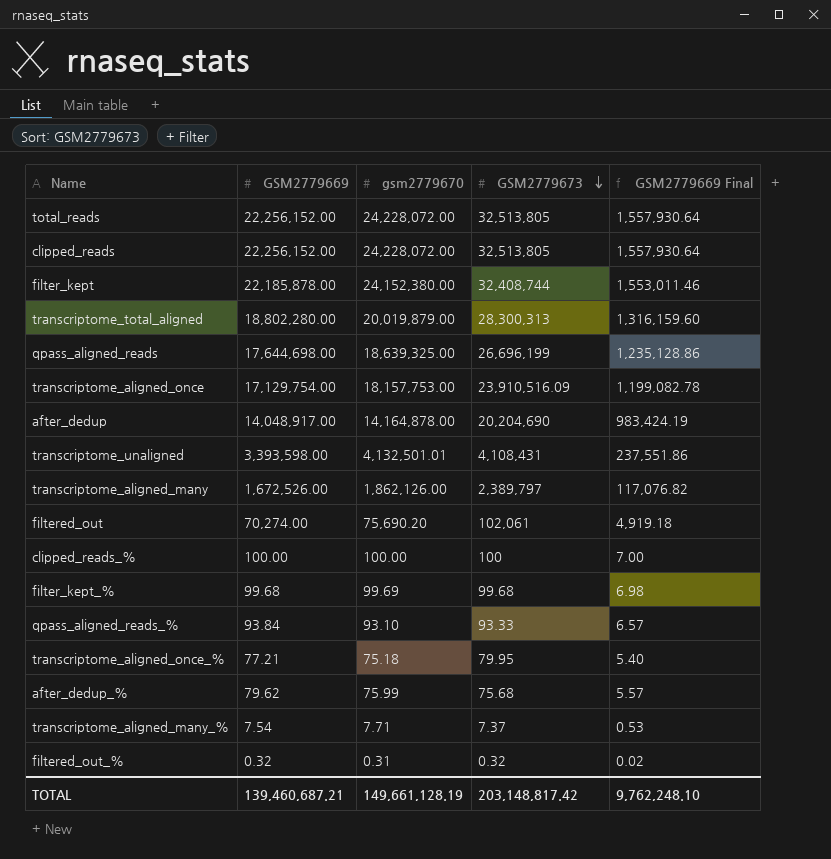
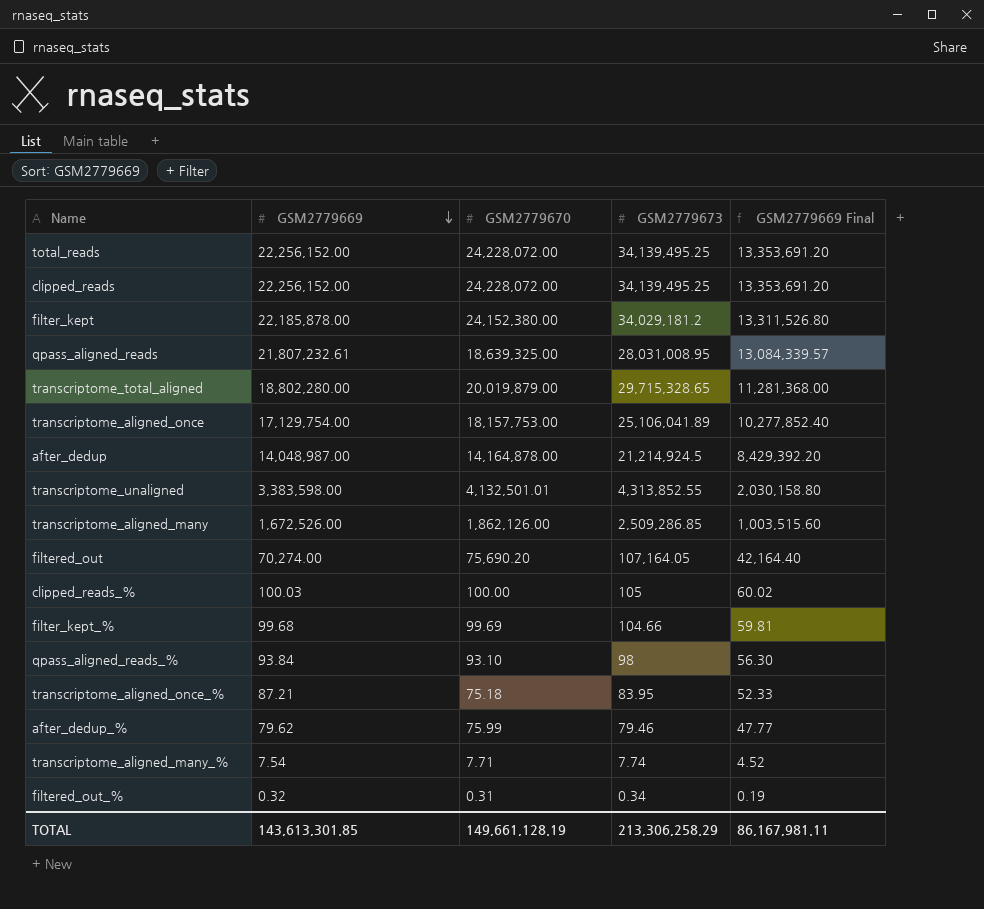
row order: GSM2779673 descending -> GSM2779669 descending
column name: gsm2779670 -> GSM2779670
column GSM2779669 Final | formula: [GSM2779669] * 0.07 -> [GSM2779669] * 0.6
total_reads | GSM2779673: 32,513,805 -> 34,139,495.25
clipped_reads | GSM2779673: 32,513,805 -> 34,139,495.25
filter_kept | GSM2779673: 32,408,744 -> 34,029,181.2
qpass_aligned_reads | GSM2779669: 17,644,698.00 -> 21,807,232.61
qpass_aligned_reads | GSM2779673: 26,696,199 -> 28,031,008.95
transcriptome_total_aligned | GSM2779673: 28,300,313 -> 29,715,328.65
transcriptome_aligned_once | GSM2779673: 23,910,516.09 -> 25,106,041.89
after_dedup | GSM2779669: 14,048,917.00 -> 14,048,987.00
after_dedup | GSM2779673: 20,204,690 -> 21,214,924.5
transcriptome_unaligned | GSM2779669: 3,393,598.00 -> 3,383,598.00
transcriptome_unaligned | GSM2779673: 4,108,431 -> 4,313,852.55
transcriptome_aligned_many | GSM2779673: 2,389,797 -> 2,509,286.85
filtered_out | GSM2779673: 102,061 -> 107,164.05
clipped_reads_% | GSM2779669: 100.00 -> 100.03
clipped_reads_% | GSM2779673: 100 -> 105
filter_kept_% | GSM2779673: 99.68 -> 104.66
qpass_aligned_reads_% | GSM2779673: 93.33 -> 98
transcriptome_aligned_once_% | GSM2779669: 77.21 -> 87.21
transcriptome_aligned_once_% | GSM2779673: 79.95 -> 83.95
after_dedup_% | GSM2779673: 75.68 -> 79.46
transcriptome_aligned_many_% | GSM2779673: 7.37 -> 7.74
filtered_out_% | GSM2779673: 0.32 -> 0.34
TOTAL | GSM2779669: 139,460,687.21 -> 143,613,301.85
TOTAL | GSM2779673: 203,148,817.42 -> 213,306,258.29
TOTAL | GSM2779669 Final: 9,762,248.10 -> 86,167,981.11

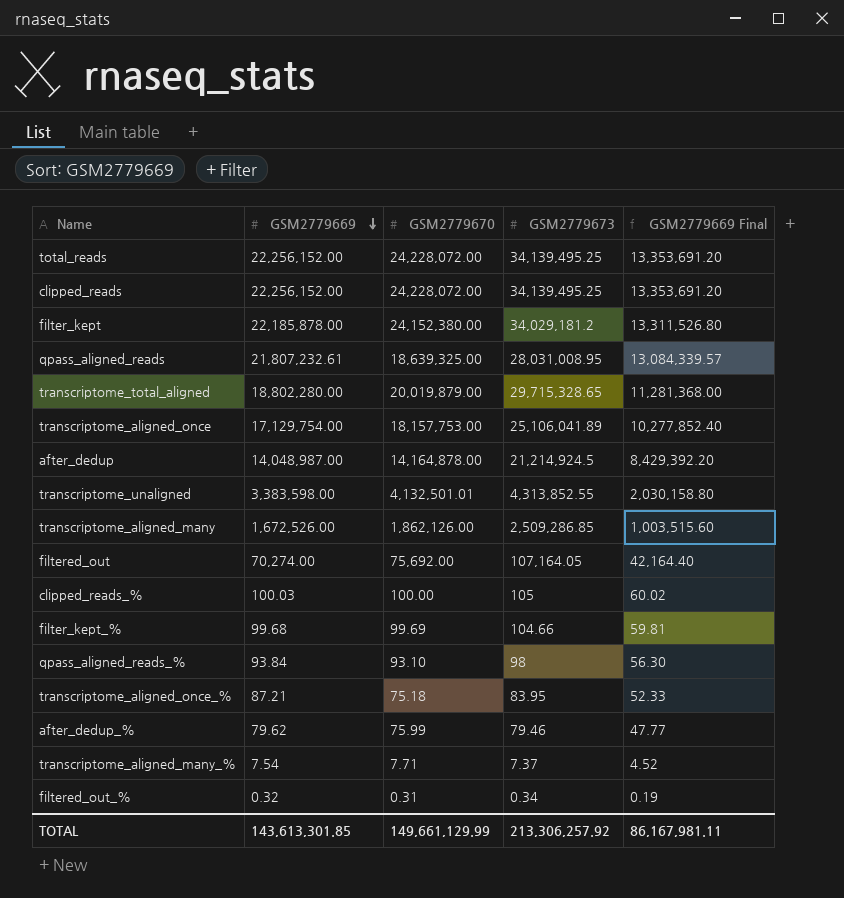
filtered_out | GSM2779670: 75,690.20 -> 75,692.00
transcriptome_aligned_many_% | GSM2779673: 7.74 -> 7.37
TOTAL | GSM2779670: 149,661,128.19 -> 149,661,129.99
TOTAL | GSM2779673: 213,306,258.29 -> 213,306,257.92

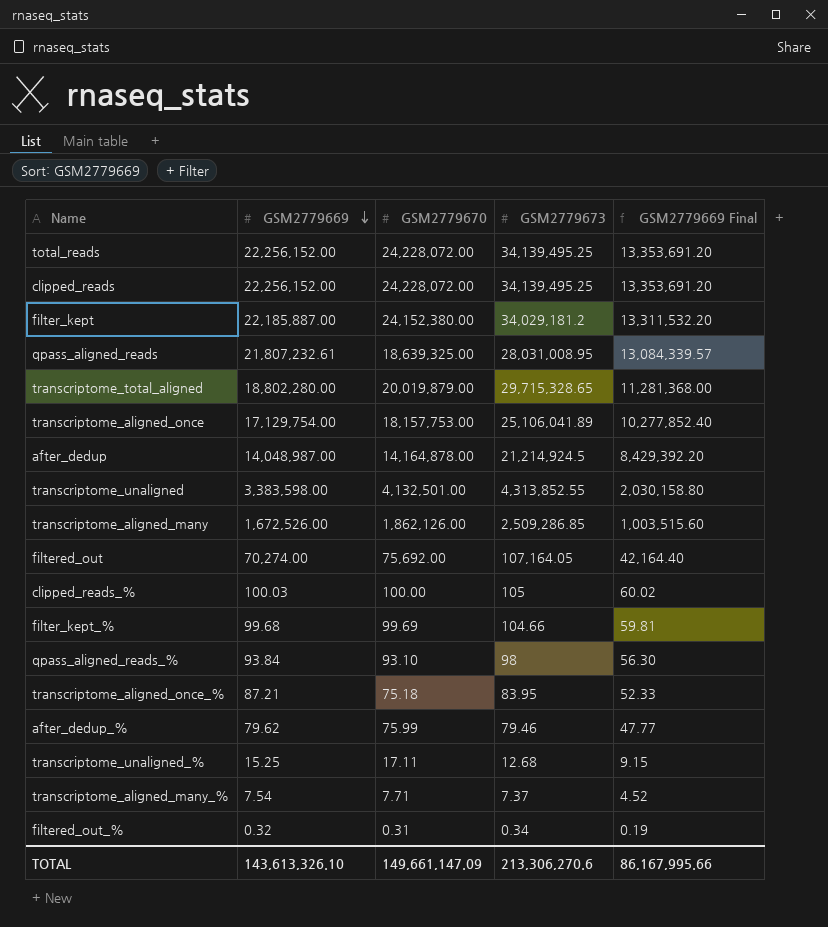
filter_kept | GSM2779669: 22,185,878.00 -> 22,185,887.00
filter_kept | GSM2779669 Final: 13,311,526.80 -> 13,311,532.20
transcriptome_unaligned | GSM2779670: 4,132,501.01 -> 4,132,501.00
row transcriptome_unaligned_%: none -> 15.25 | 17.11 | 12.68 | 9.15
TOTAL | GSM2779669: 143,613,301.85 -> 143,613,326.10
TOTAL | GSM2779670: 149,661,129.99 -> 149,661,147.09
TOTAL | GSM2779673: 213,306,257.92 -> 213,306,270.6
TOTAL | GSM2779669 Final: 86,167,981.11 -> 86,167,995.66

